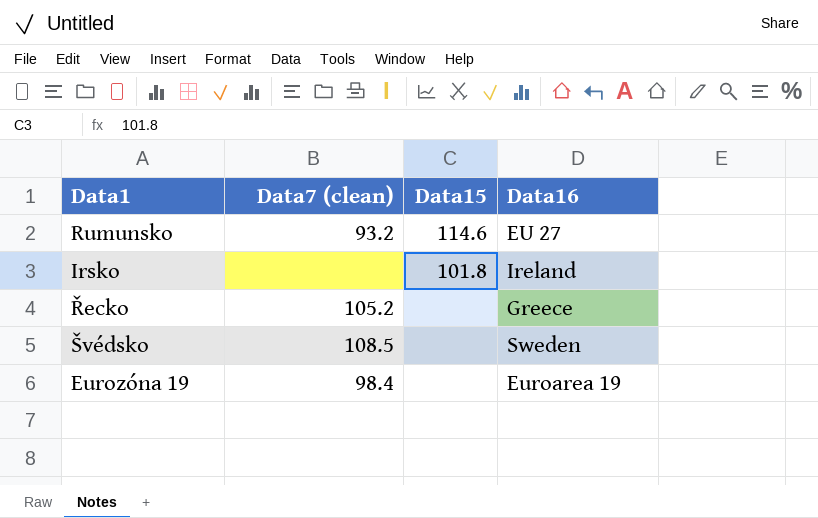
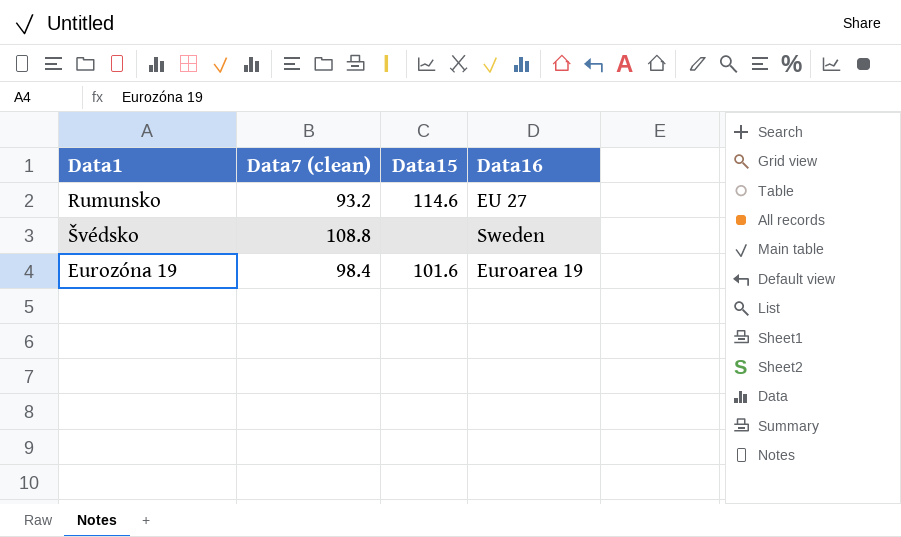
row Irsko: none | 101.8 | Ireland -> none
row Řecko: 105.2 | none | Greece -> none
Švédsko | Data7 (clean): 108.5 -> 108.8
Eurozóna 19 | Data15: none -> 101.6

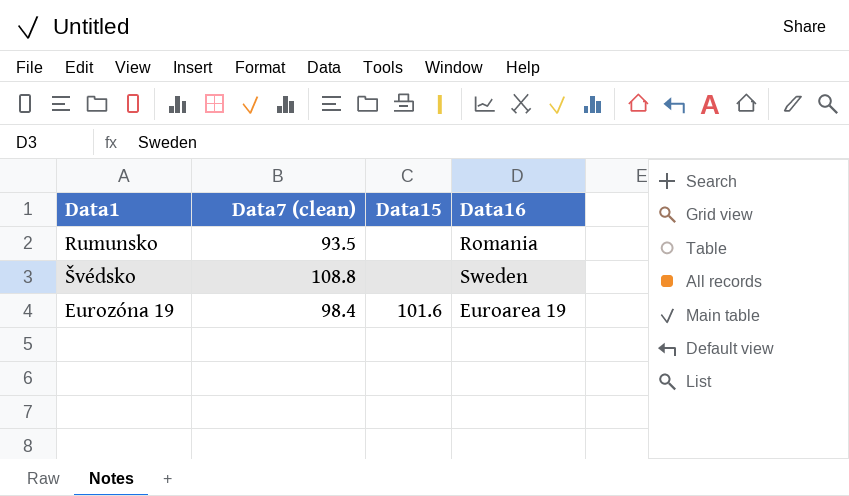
Rumunsko | Data7 (clean): 93.2 -> 93.5
Rumunsko | Data15: 114.6 -> none
Rumunsko | Data16: EU 27 -> Romania

